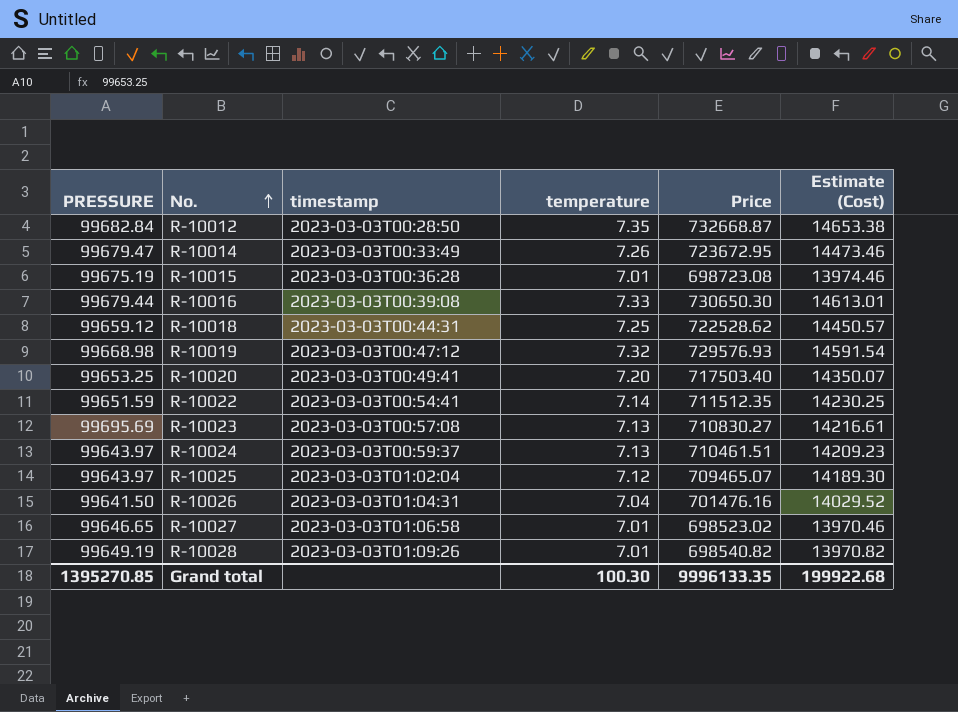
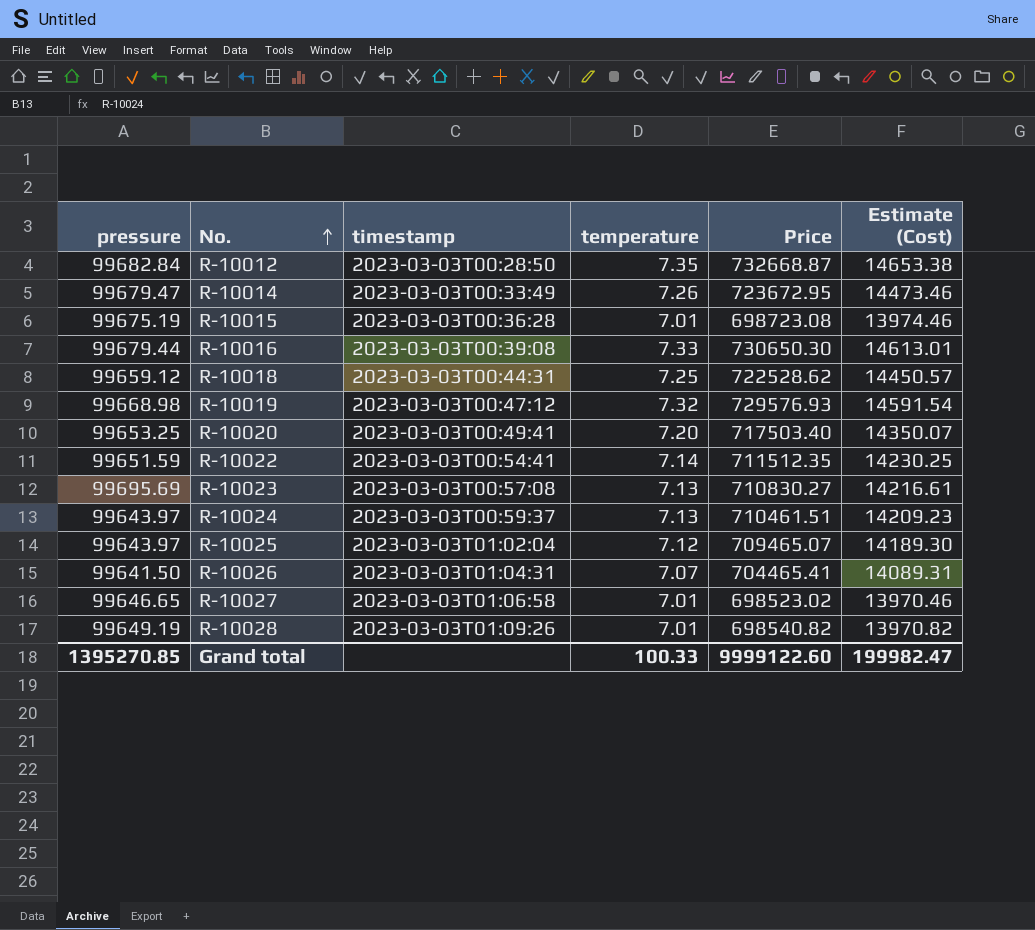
column name: PRESSURE -> pressure
R-10026 | temperature: 7.04 -> 7.07
R-10026 | Price: 701476.16 -> 704465.41
R-10026 | Estimate (Cost): 14029.52 -> 14089.31
Grand total | temperature: 100.30 -> 100.33
Grand total | Price: 9996133.35 -> 9999122.60
Grand total | Estimate (Cost): 199922.68 -> 199982.47

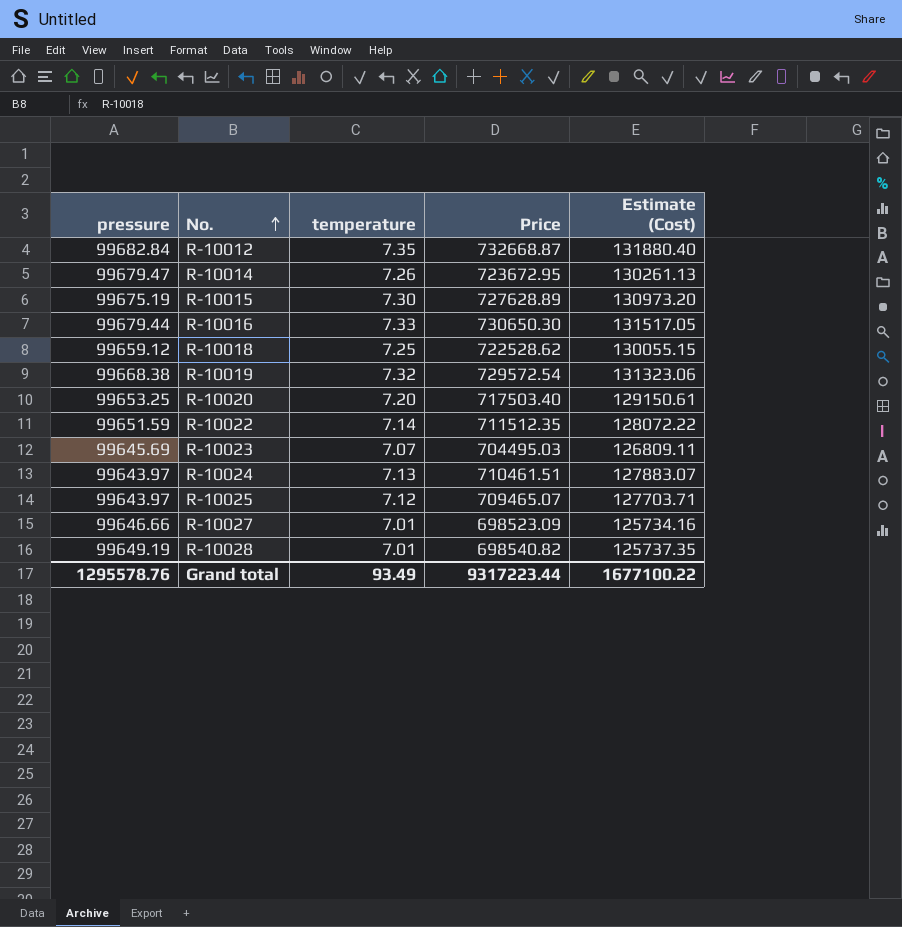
column timestamp | position: 3 -> none
column Estimate (Cost) | formula: [Price] * 0.02 -> [Price] * 0.18
row R-10026: 99641.50 | 2023-03-03T01:04:31 | 7.07 | 704465.41 | 14089.31 -> none
R-10015 | temperature: 7.01 -> 7.30
R-10015 | Price: 698723.08 -> 727628.89
R-10019 | pressure: 99668.98 -> 99668.38
R-10019 | Price: 729576.93 -> 729572.54
R-10023 | pressure: 99695.69 -> 99645.69
R-10023 | temperature: 7.13 -> 7.07
R-10023 | Price: 710830.27 -> 704495.03
R-10027 | pressure: 99646.65 -> 99646.66
R-10027 | Price: 698523.02 -> 698523.09
Grand total | pressure: 1395270.85 -> 1295578.76
Grand total | temperature: 100.33 -> 93.49
Grand total | Price: 9999122.60 -> 9317223.44
Grand total | Estimate (Cost): 199982.47 -> 1677100.22

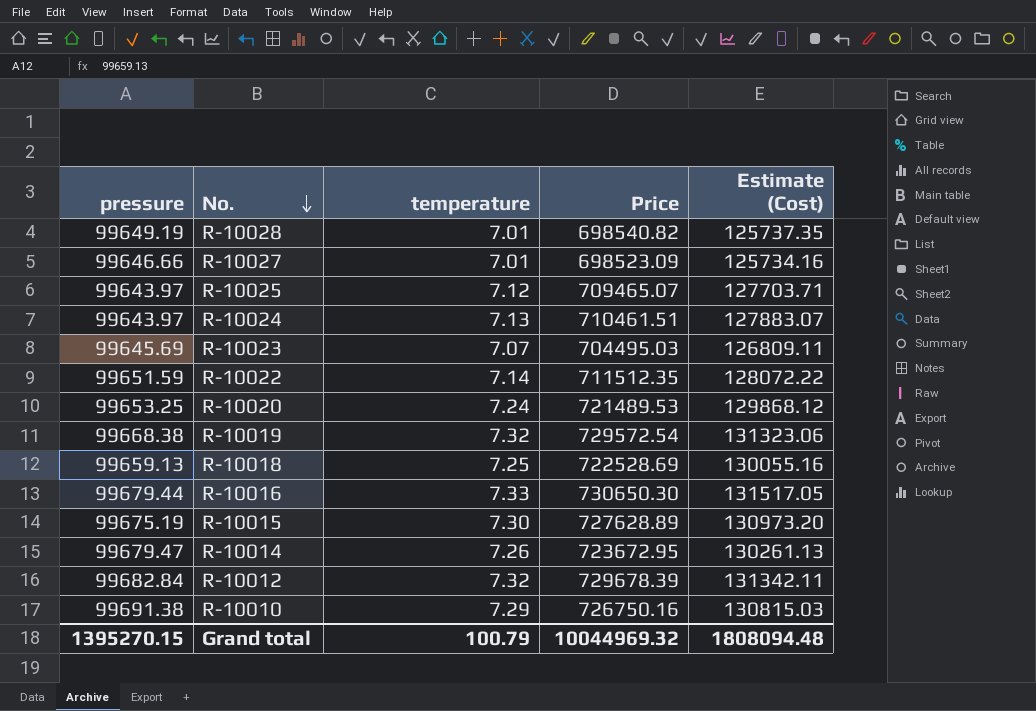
row order: No. ascending -> No. descending
R-10020 | temperature: 7.20 -> 7.24
R-10020 | Price: 717503.40 -> 721489.53
R-10020 | Estimate (Cost): 129150.61 -> 129868.12
R-10018 | pressure: 99659.12 -> 99659.13
R-10018 | Price: 722528.62 -> 722528.69
R-10018 | Estimate (Cost): 130055.15 -> 130055.16
R-10012 | temperature: 7.35 -> 7.32
R-10012 | Price: 732668.87 -> 729678.39
R-10012 | Estimate (Cost): 131880.40 -> 131342.11
row R-10010: none -> 99691.38 | 7.29 | 726750.16 | 130815.03
Grand total | pressure: 1295578.76 -> 1395270.15
Grand total | temperature: 93.49 -> 100.79
Grand total | Price: 9317223.44 -> 10044969.32
Grand total | Estimate (Cost): 1677100.22 -> 1808094.48

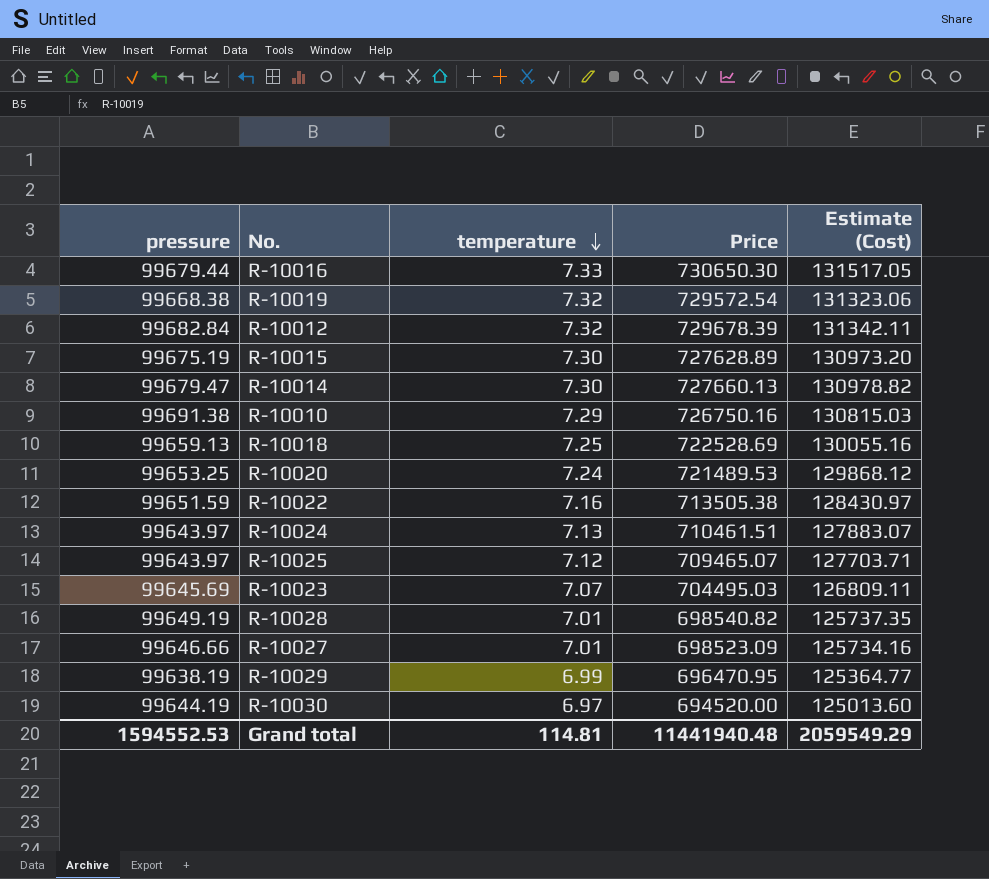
row order: No. descending -> temperature descending
R-10014 | temperature: 7.26 -> 7.30
R-10014 | Price: 723672.95 -> 727660.13
R-10014 | Estimate (Cost): 130261.13 -> 130978.82
R-10022 | temperature: 7.14 -> 7.16
R-10022 | Price: 711512.35 -> 713505.38
R-10022 | Estimate (Cost): 128072.22 -> 128430.97
row R-10029: none -> 99638.19 | 6.99 | 696470.95 | 125364.77
row R-10030: none -> 99644.19 | 6.97 | 694520.00 | 125013.60
Grand total | pressure: 1395270.15 -> 1594552.53
Grand total | temperature: 100.79 -> 114.81
Grand total | Price: 10044969.32 -> 11441940.48
Grand total | Estimate (Cost): 1808094.48 -> 2059549.29

